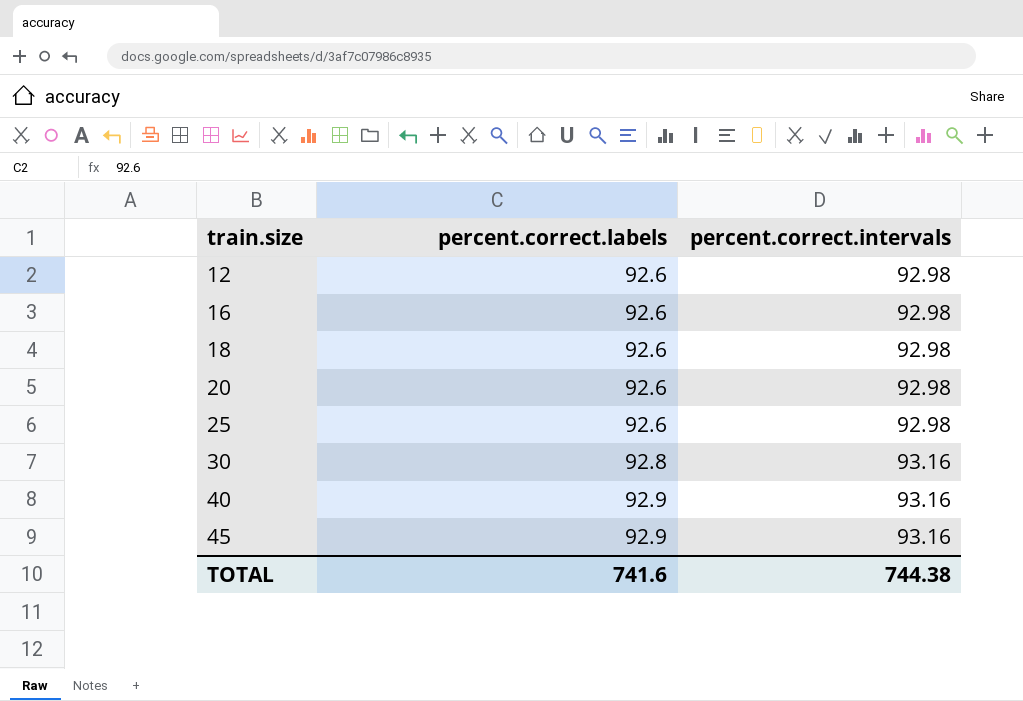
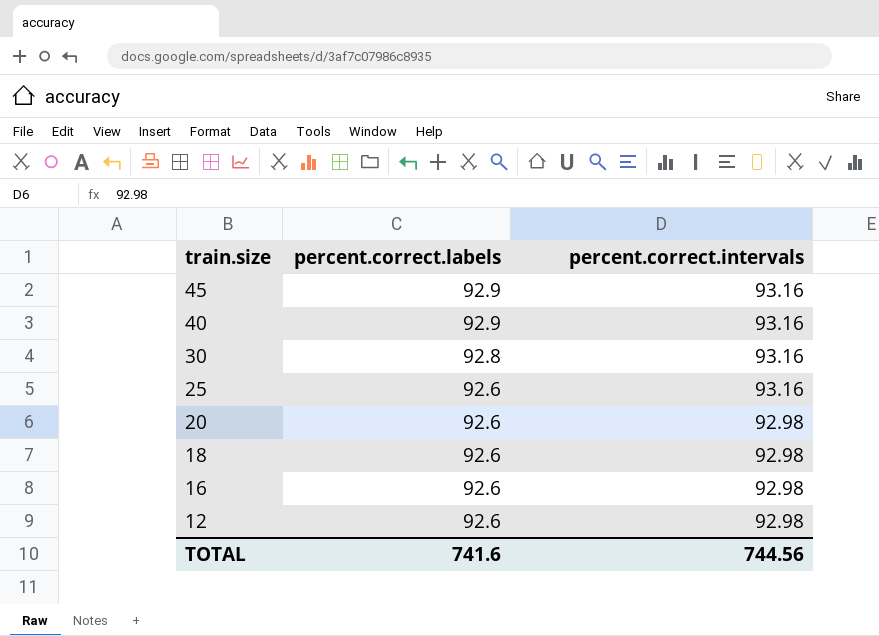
row order: train.size ascending -> train.size descending
25 | percent.correct.intervals: 92.98 -> 93.16
TOTAL | percent.correct.intervals: 744.38 -> 744.56

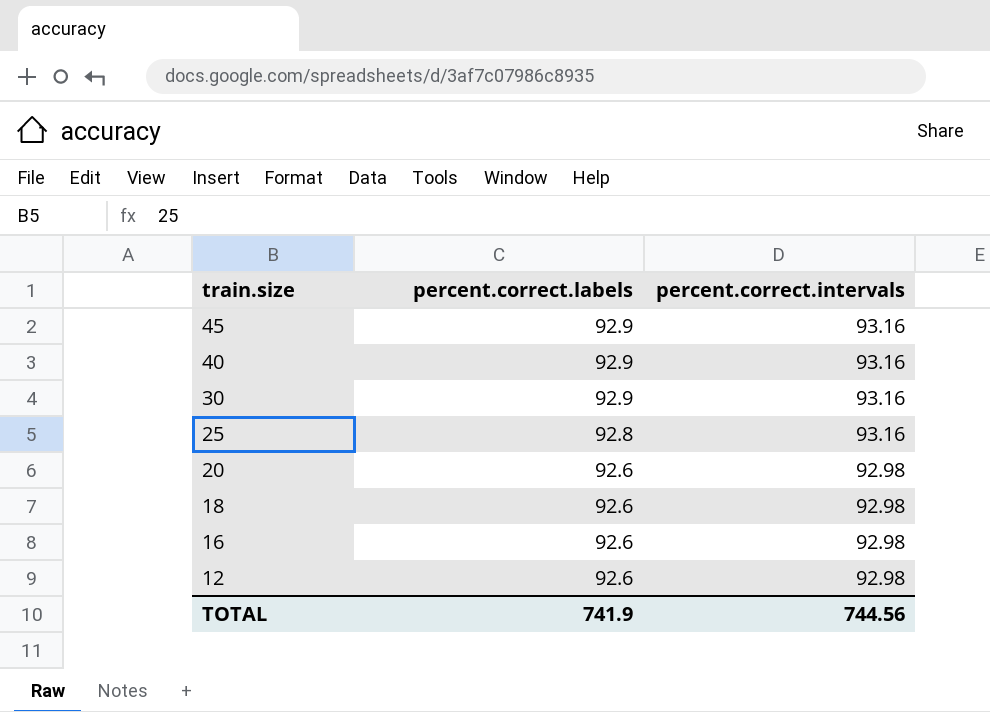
30 | percent.correct.labels: 92.8 -> 92.9
25 | percent.correct.labels: 92.6 -> 92.8
TOTAL | percent.correct.labels: 741.6 -> 741.9

